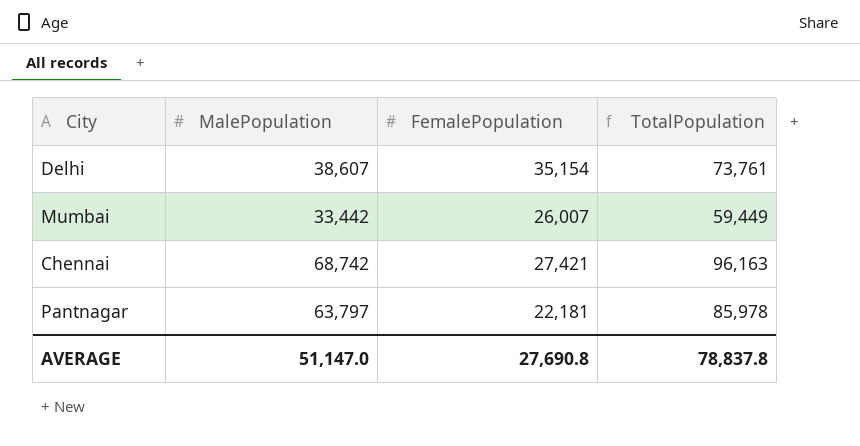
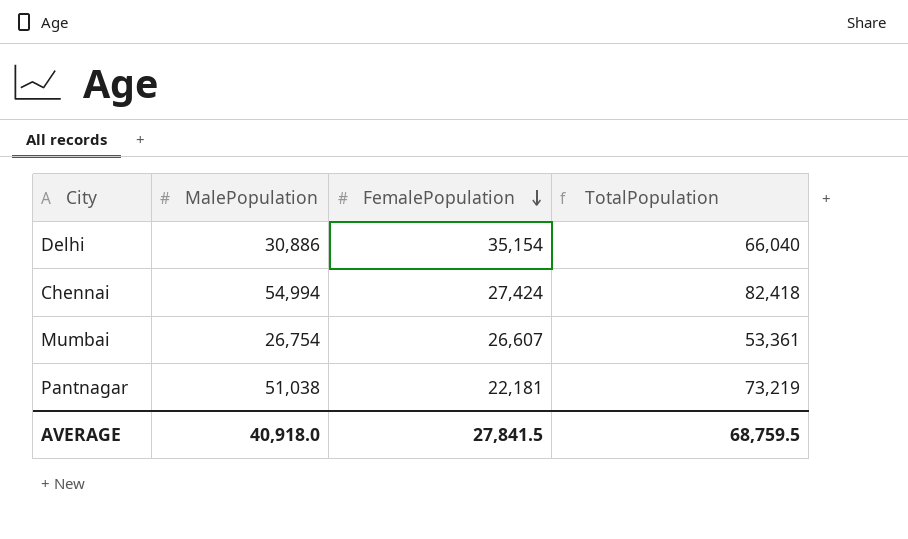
row order: none -> FemalePopulation descending
Delhi | MalePopulation: 38,607 -> 30,886
Delhi | TotalPopulation: 73,761 -> 66,040
Chennai | MalePopulation: 68,742 -> 54,994
Chennai | FemalePopulation: 27,421 -> 27,424
Chennai | TotalPopulation: 96,163 -> 82,418
Mumbai | MalePopulation: 33,442 -> 26,754
Mumbai | FemalePopulation: 26,007 -> 26,607
Mumbai | TotalPopulation: 59,449 -> 53,361
Pantnagar | MalePopulation: 63,797 -> 51,038
Pantnagar | TotalPopulation: 85,978 -> 73,219
AVERAGE | MalePopulation: 51,147.0 -> 40,918.0
AVERAGE | FemalePopulation: 27,690.8 -> 27,841.5
AVERAGE | TotalPopulation: 78,837.8 -> 68,759.5

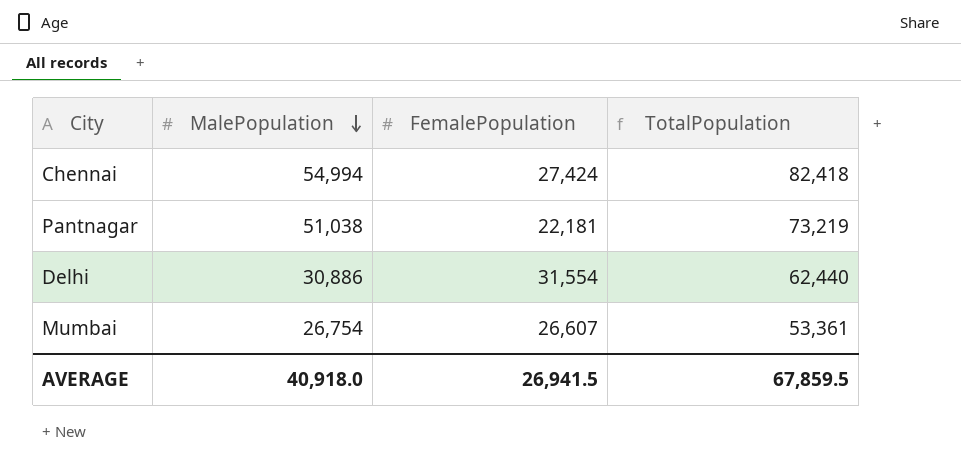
row order: FemalePopulation descending -> MalePopulation descending
Delhi | FemalePopulation: 35,154 -> 31,554
Delhi | TotalPopulation: 66,040 -> 62,440
AVERAGE | FemalePopulation: 27,841.5 -> 26,941.5
AVERAGE | TotalPopulation: 68,759.5 -> 67,859.5

